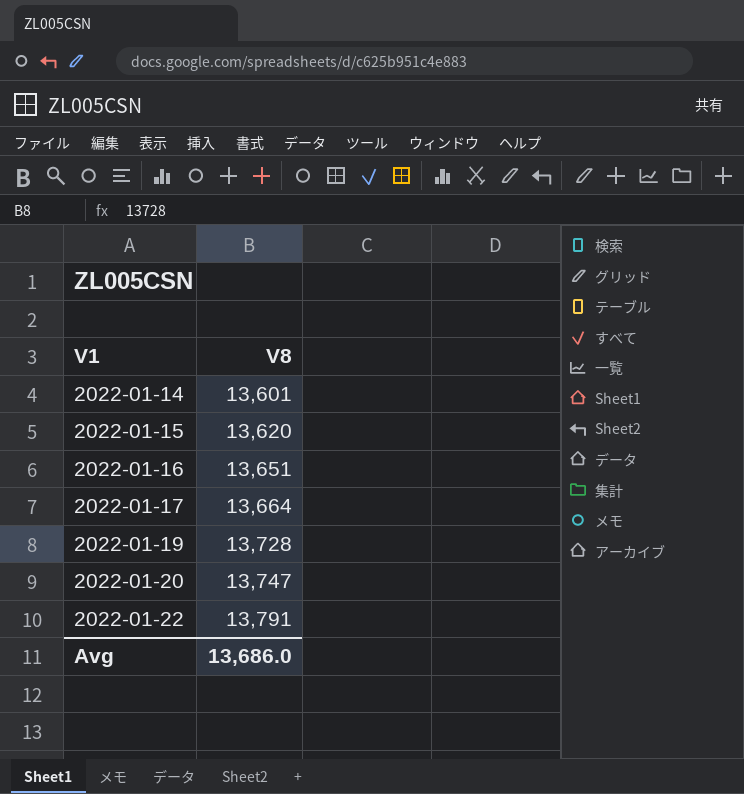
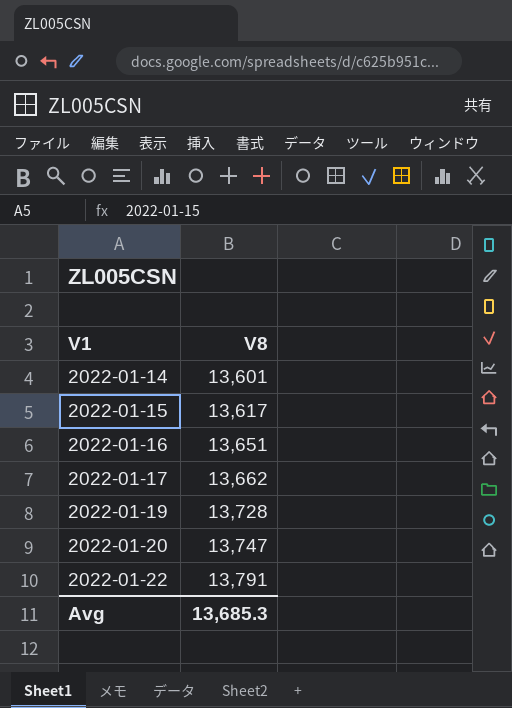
2022-01-15 | V8: 13,620 -> 13,617
2022-01-17 | V8: 13,664 -> 13,662
Avg | V8: 13,686.0 -> 13,685.3

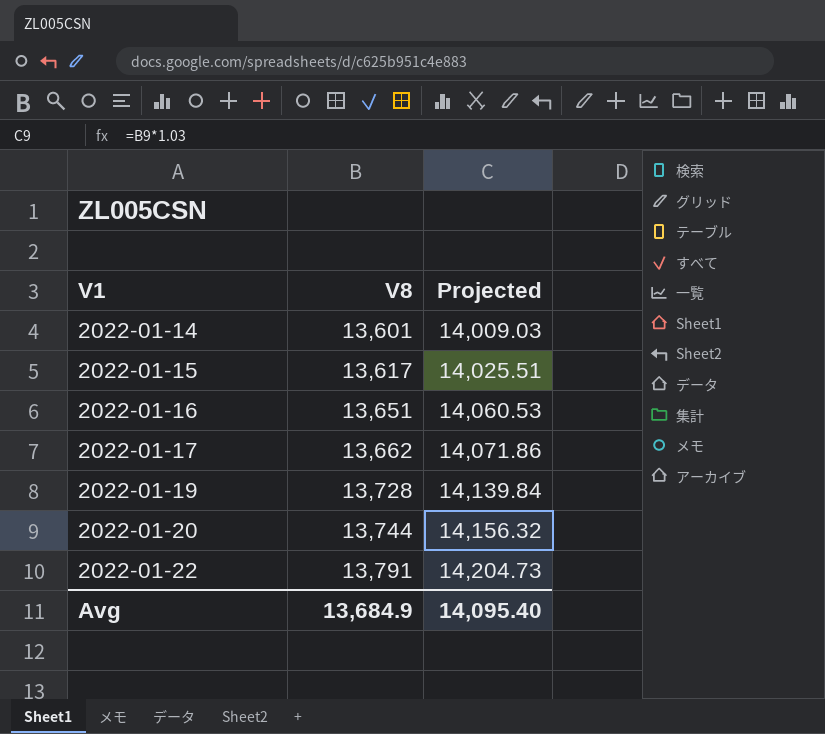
column Projected | formula: none -> [V8] * 1.03
2022-01-20 | V8: 13,747 -> 13,744
Avg | V8: 13,685.3 -> 13,684.9

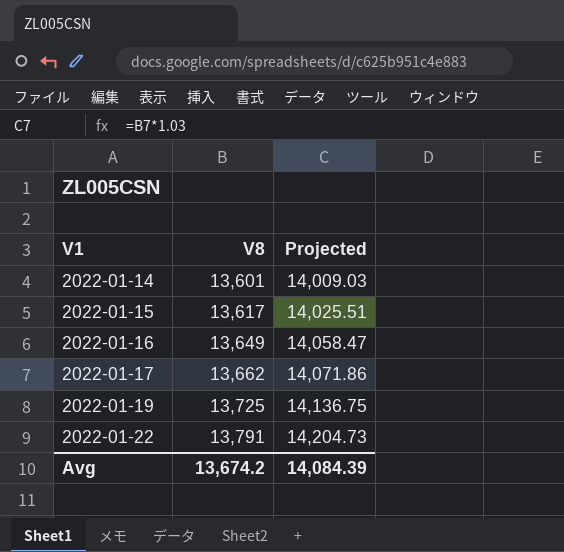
row 2022-01-20: 13,744 | 14,156.32 -> none
2022-01-16 | V8: 13,651 -> 13,649
2022-01-16 | Projected: 14,060.53 -> 14,058.47
2022-01-19 | V8: 13,728 -> 13,725
2022-01-19 | Projected: 14,139.84 -> 14,136.75
Avg | V8: 13,684.9 -> 13,674.2
Avg | Projected: 14,095.40 -> 14,084.39

